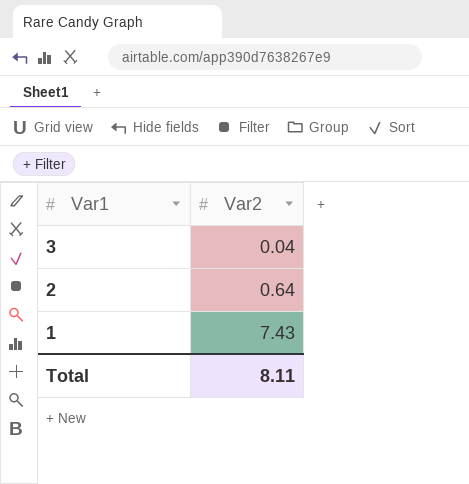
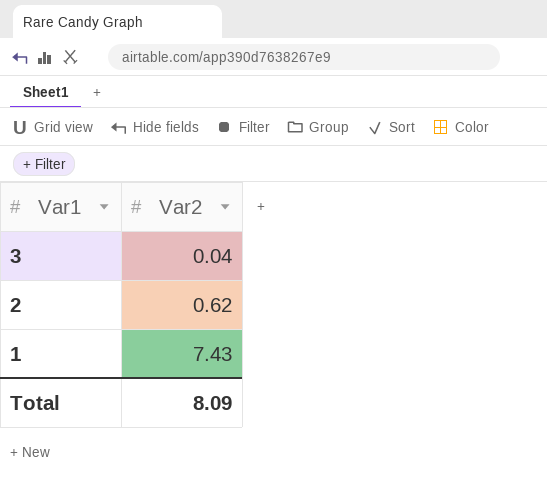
2 | Var2: 0.64 -> 0.62
Total | Var2: 8.11 -> 8.09

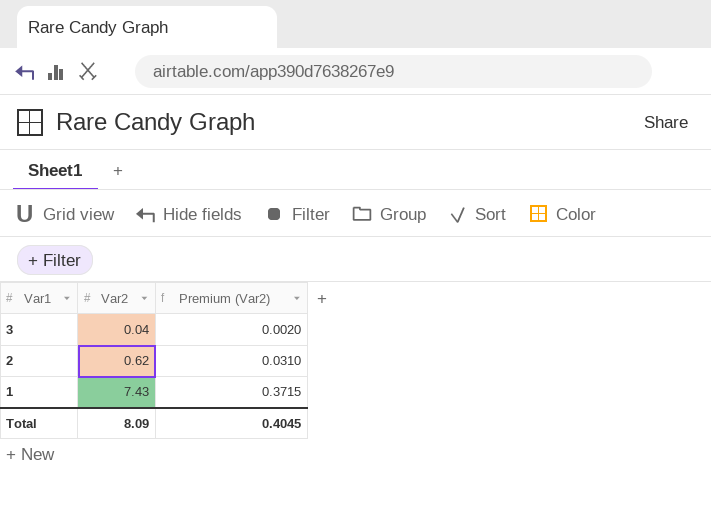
column Premium (Var2) | formula: none -> [Var2] * 0.05

